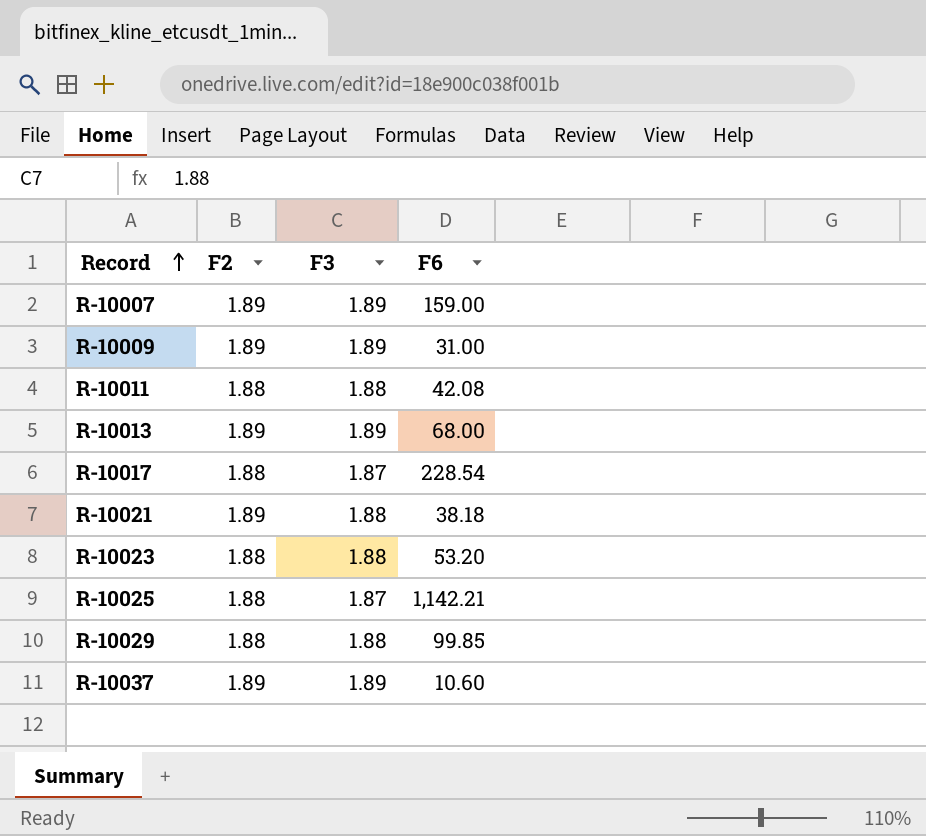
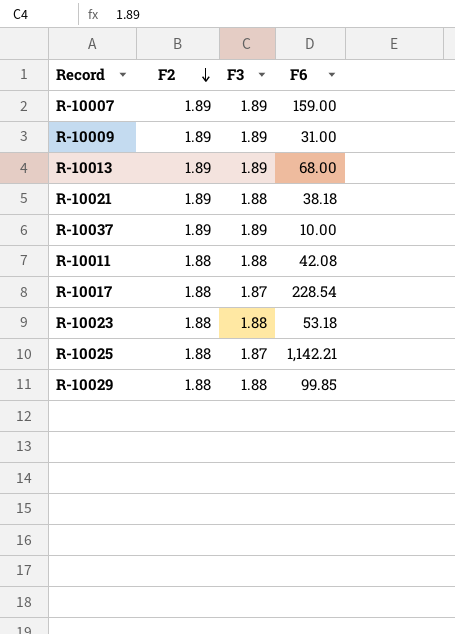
row order: Record ascending -> F2 descending
R-10037 | F6: 10.60 -> 10.00
R-10023 | F6: 53.20 -> 53.18

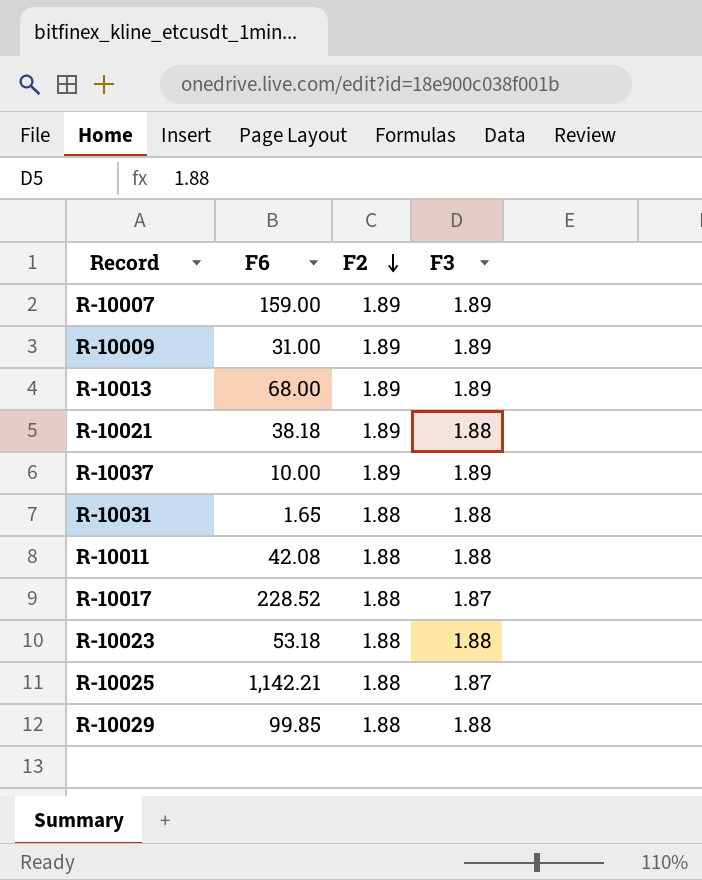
column F6 | position: 4 -> 2
row R-10031: none -> 1.65 | 1.88 | 1.88
R-10017 | F6: 228.54 -> 228.52

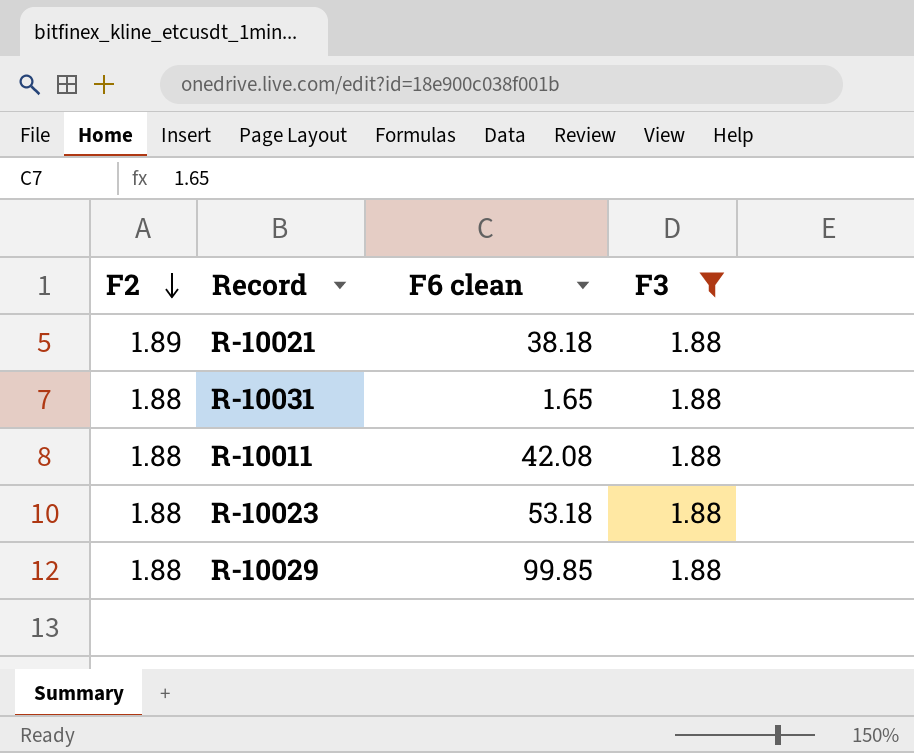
filter: none -> F3 = 1.88
column F2 | position: 3 -> 1
column name: F6 -> F6 clean

